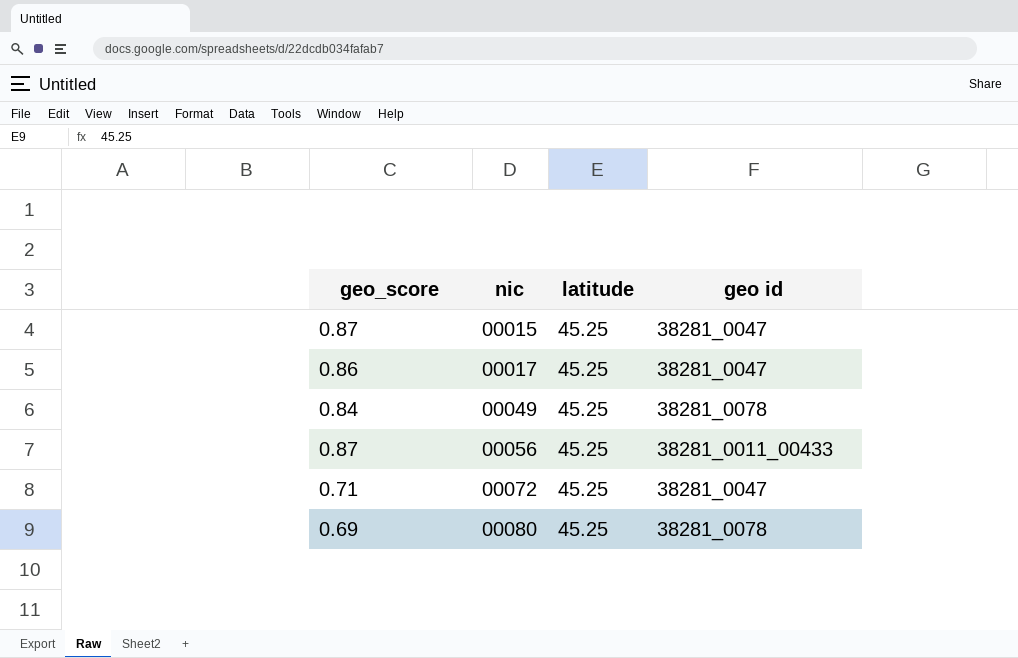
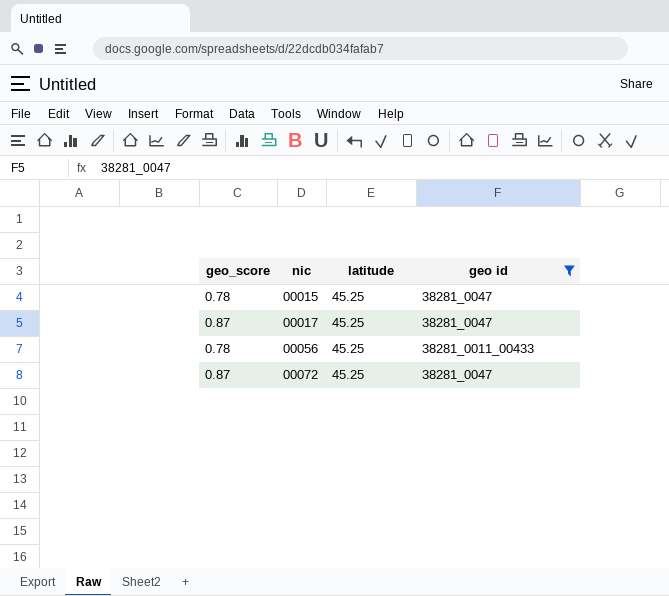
filter: none -> geo id != 38281_0078
00015 | geo_score: 0.87 -> 0.78
00017 | geo_score: 0.86 -> 0.87
00056 | geo_score: 0.87 -> 0.78
00072 | geo_score: 0.71 -> 0.87

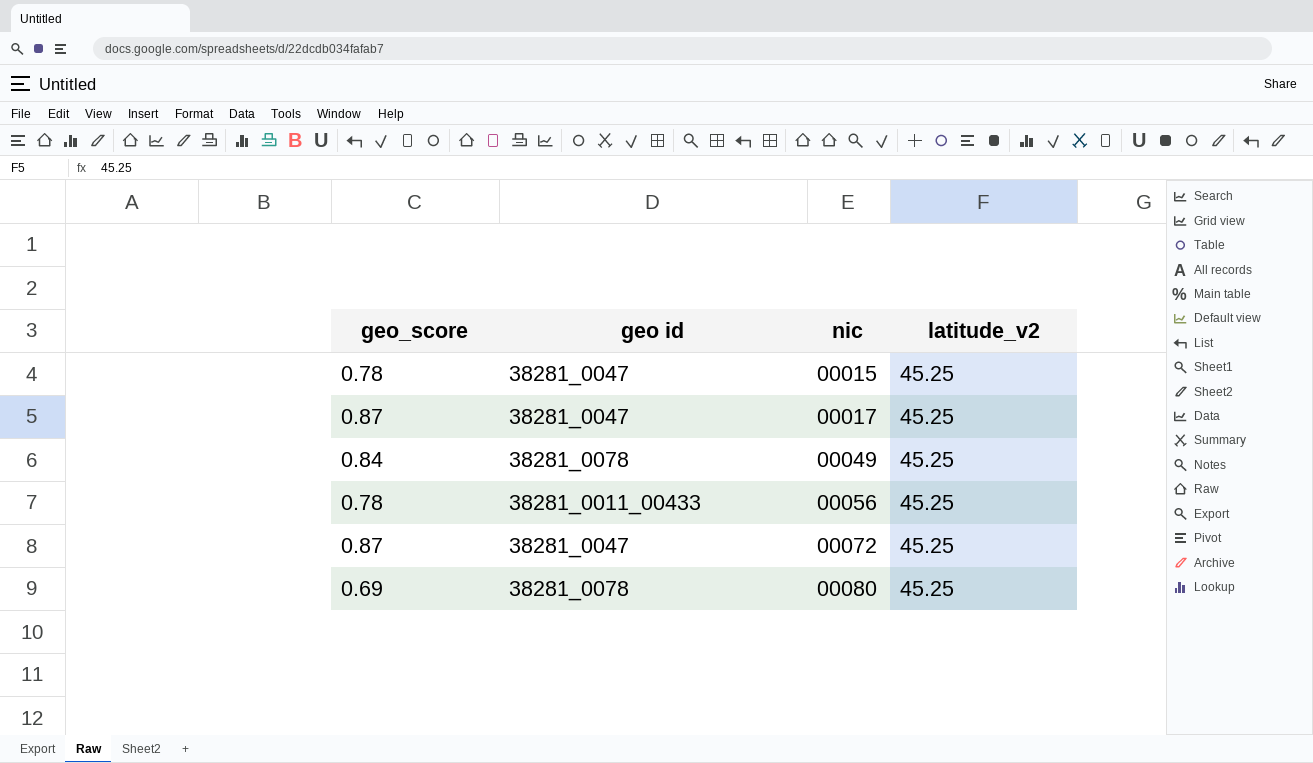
filter: geo id != 38281_0078 -> none
column geo id | position: 4 -> 2
column name: latitude -> latitude_v2

